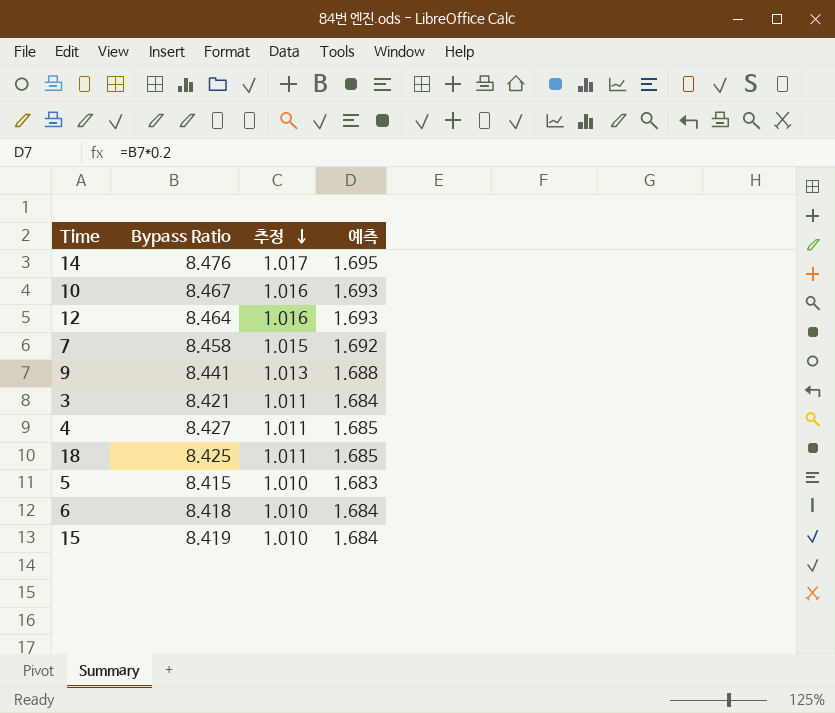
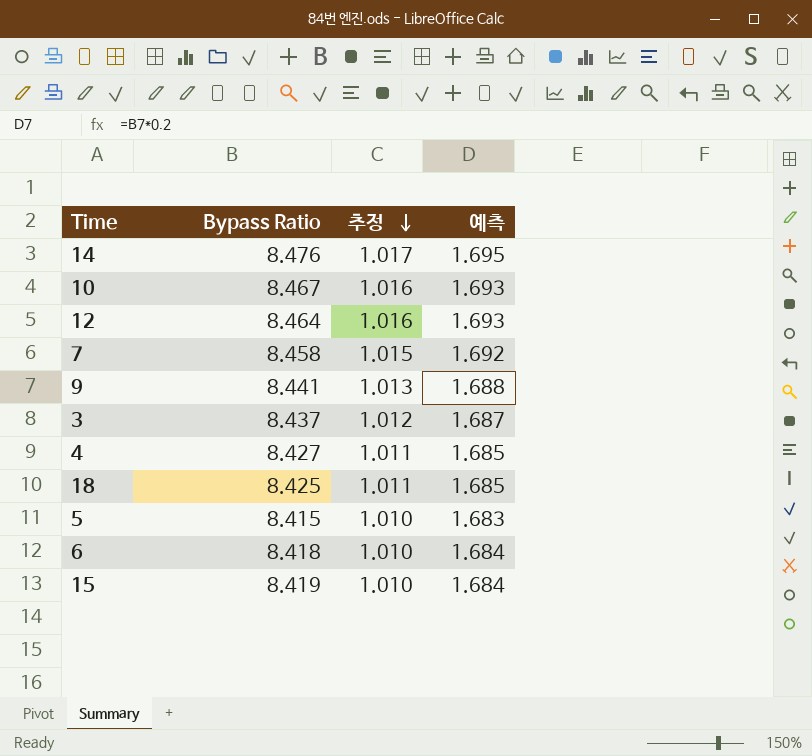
3 | Bypass Ratio: 8.421 -> 8.437
3 | 추정: 1.011 -> 1.012
3 | 예측: 1.684 -> 1.687

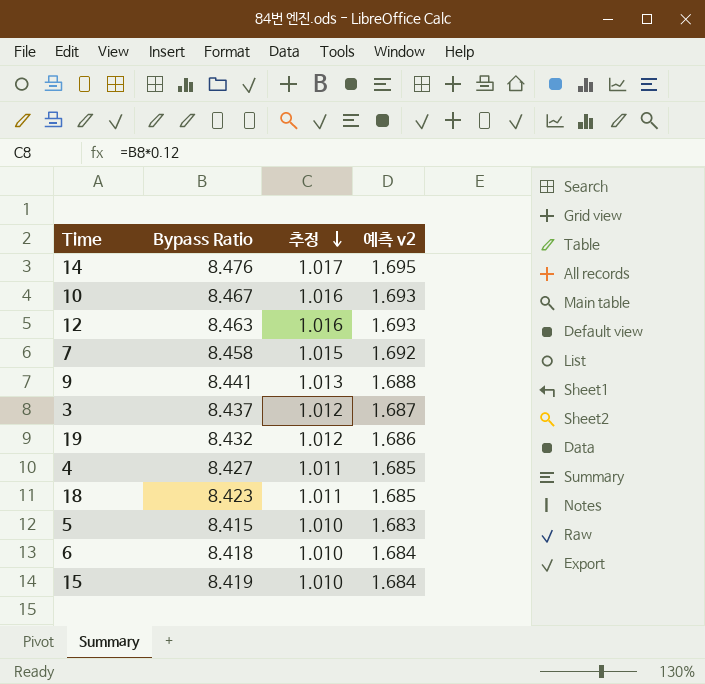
column name: 예측 -> 예측 v2
12 | Bypass Ratio: 8.464 -> 8.463
row 19: none -> 8.432 | 1.012 | 1.686
18 | Bypass Ratio: 8.425 -> 8.423

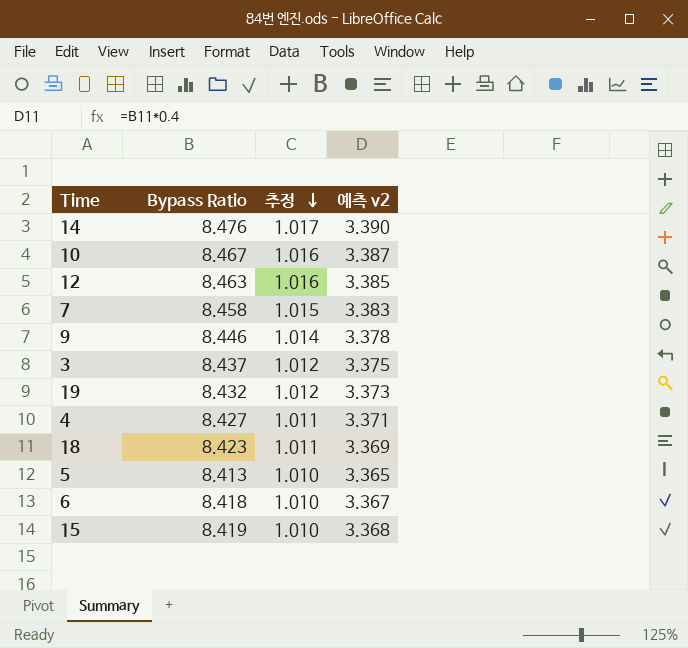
column 예측 v2 | formula: [Bypass Ratio] * 0.2 -> [Bypass Ratio] * 0.4
9 | Bypass Ratio: 8.441 -> 8.446
9 | 추정: 1.013 -> 1.014
5 | Bypass Ratio: 8.415 -> 8.413

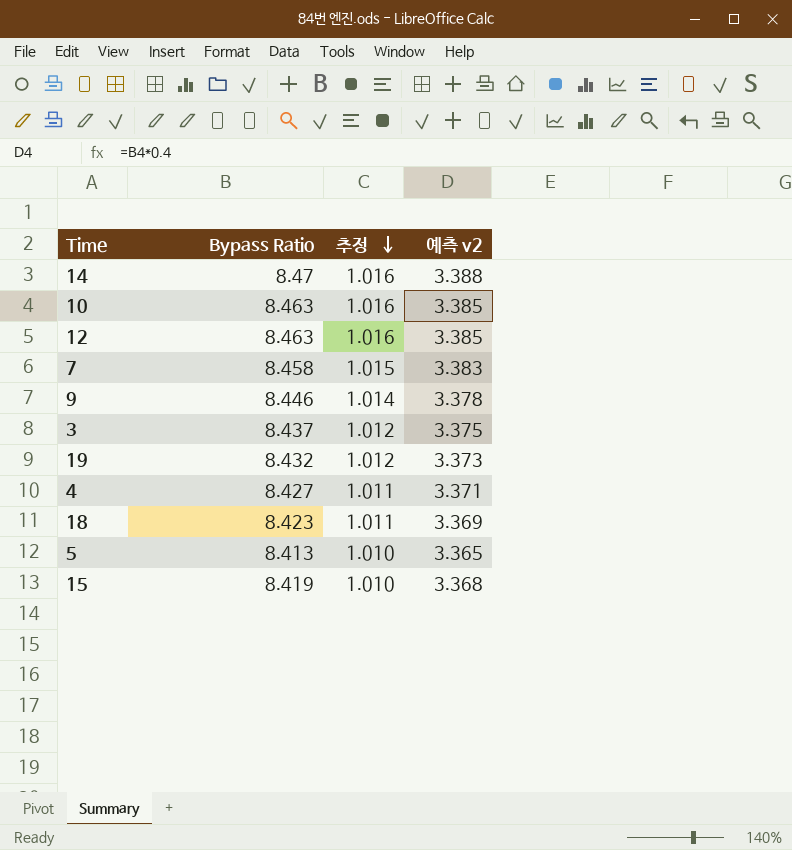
row 6: 8.418 | 1.010 | 3.367 -> none
14 | Bypass Ratio: 8.476 -> 8.47
14 | 추정: 1.017 -> 1.016
14 | 예측 v2: 3.390 -> 3.388
10 | Bypass Ratio: 8.467 -> 8.463
10 | 예측 v2: 3.387 -> 3.385

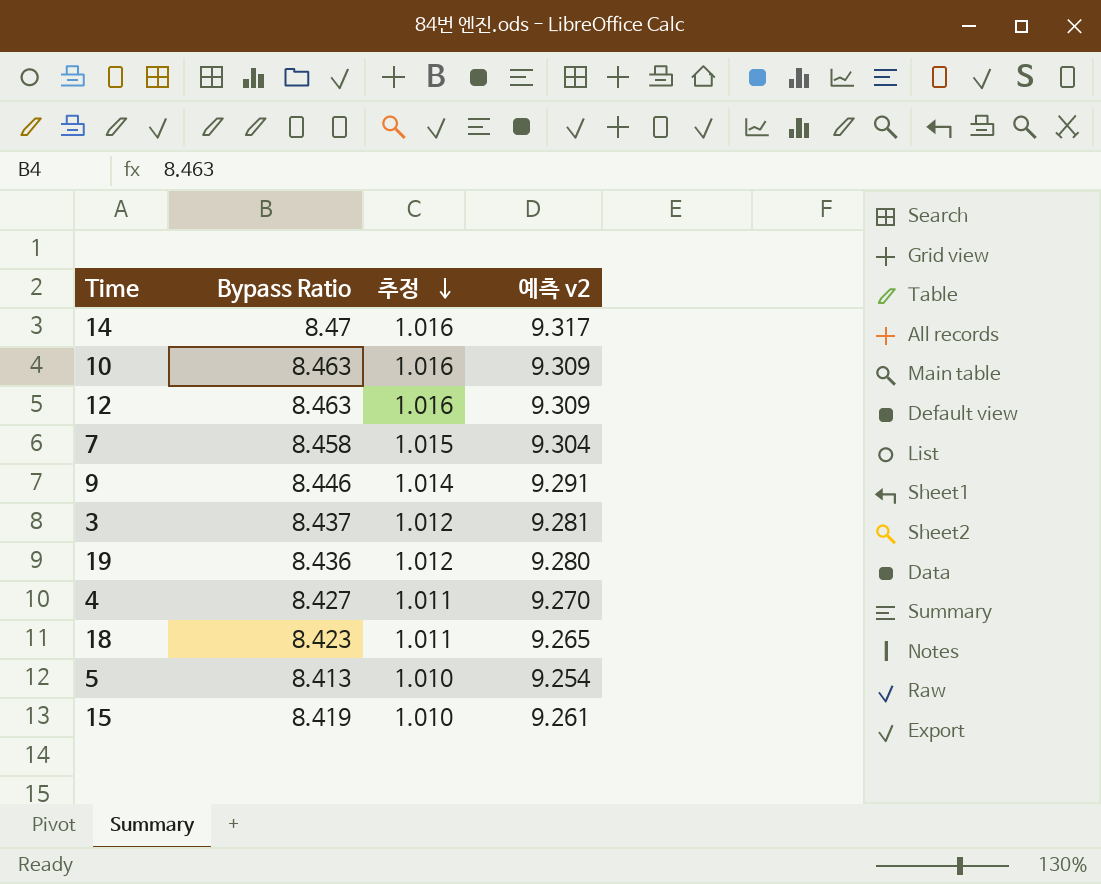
column 예측 v2 | formula: [Bypass Ratio] * 0.4 -> [Bypass Ratio] * 1.1
19 | Bypass Ratio: 8.432 -> 8.436

